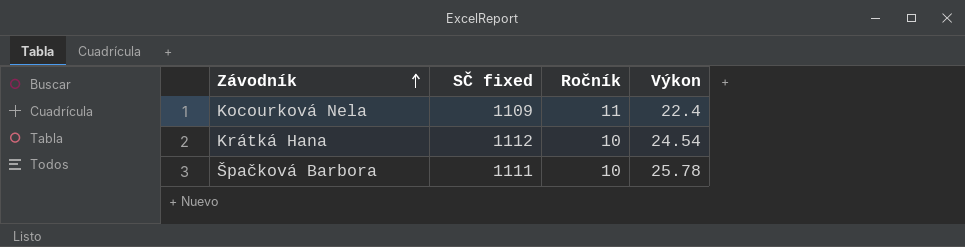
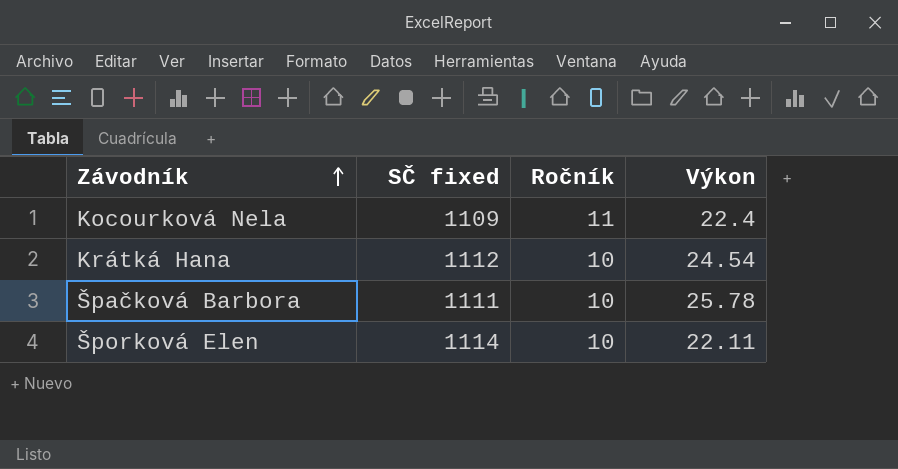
row Šporková Elen: none -> 1114 | 10 | 22.11

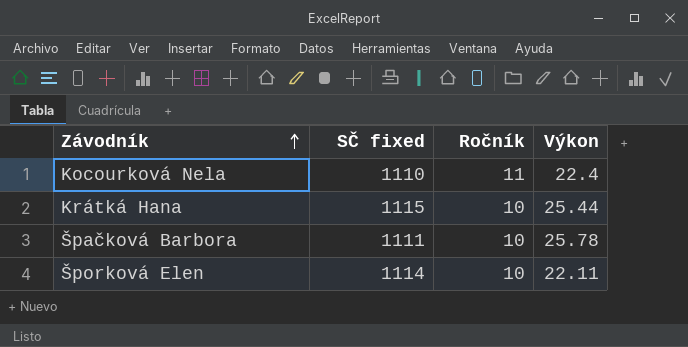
Kocourková Nela | SČ fixed: 1109 -> 1110
Krátká Hana | SČ fixed: 1112 -> 1115
Krátká Hana | Výkon: 24.54 -> 25.44

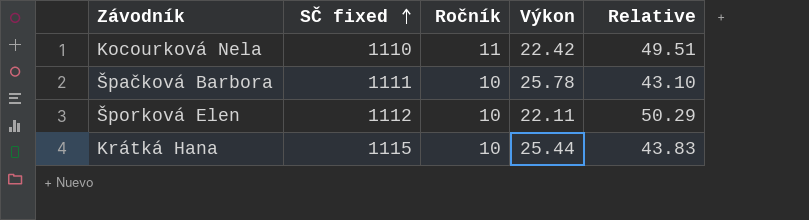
row order: Závodník ascending -> SČ fixed ascending
column Relative | formula: none -> [SČ fixed] / [Výkon]
Kocourková Nela | Výkon: 22.4 -> 22.42
Šporková Elen | SČ fixed: 1114 -> 1112

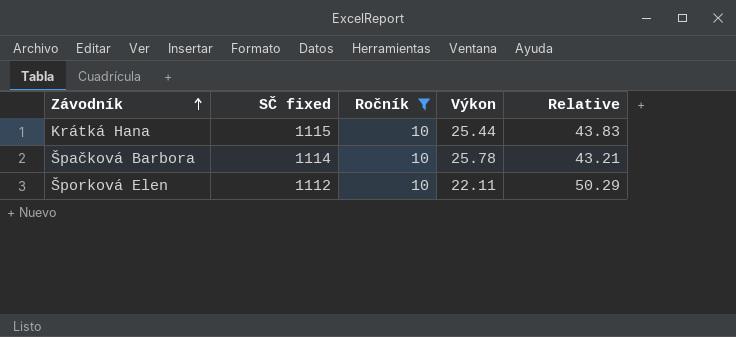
filter: none -> Ročník = 10
row order: SČ fixed ascending -> Závodník ascending
Špačková Barbora | SČ fixed: 1111 -> 1114
Špačková Barbora | Relative: 43.10 -> 43.21

